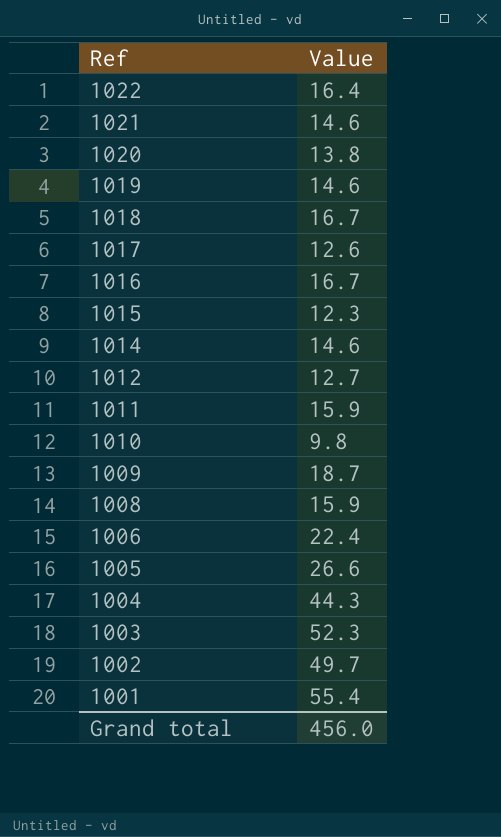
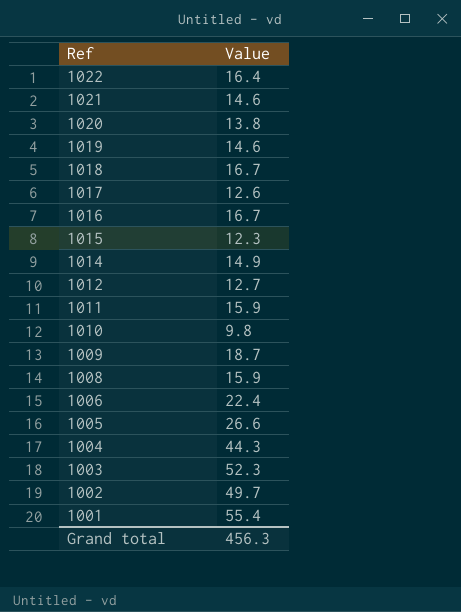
1014 | Value: 14.6 -> 14.9
Grand total | Value: 456.0 -> 456.3

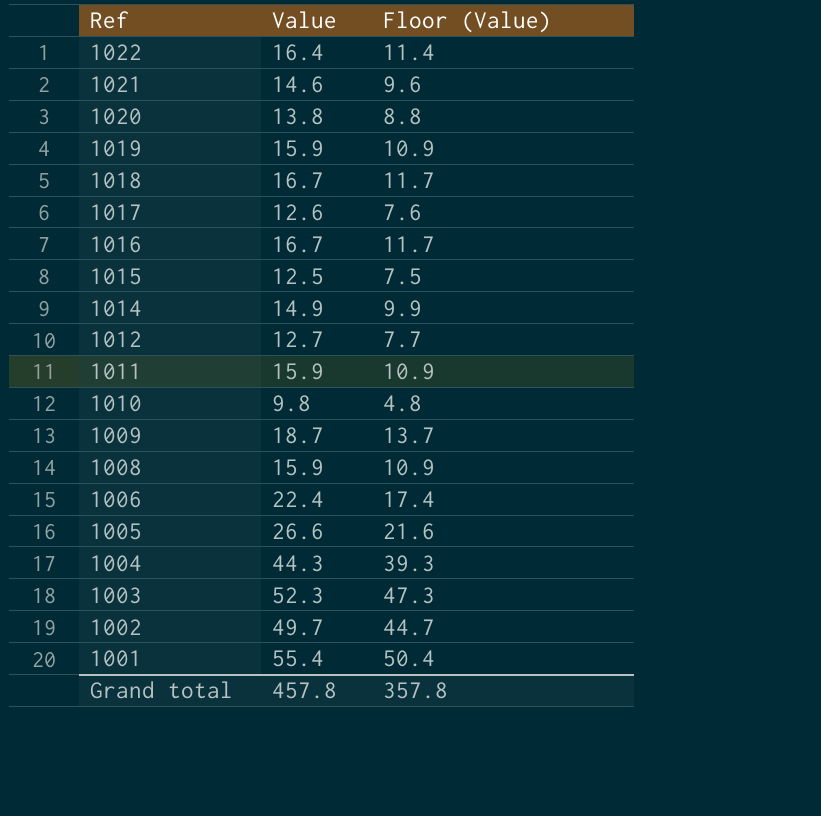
column Floor (Value) | formula: none -> [Value] - 5
1019 | Value: 14.6 -> 15.9
1015 | Value: 12.3 -> 12.5
Grand total | Value: 456.3 -> 457.8

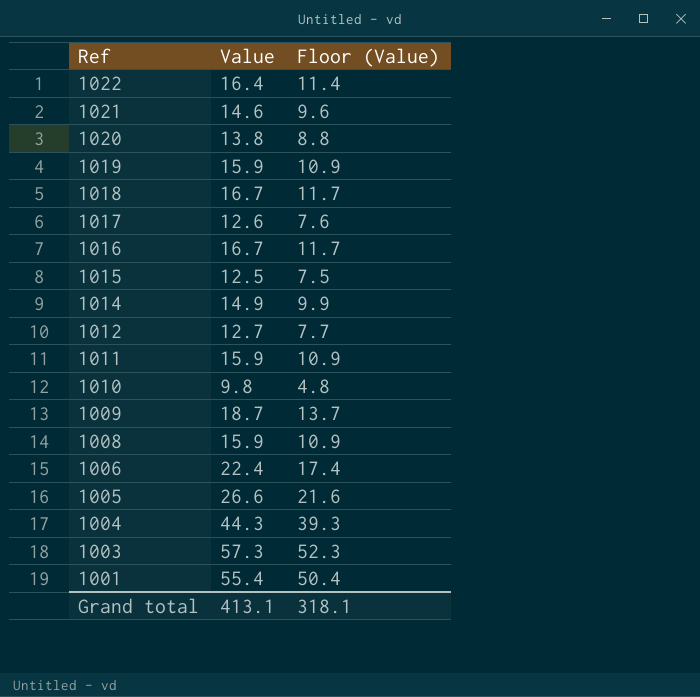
row 1002: 49.7 | 44.7 -> none
1003 | Value: 52.3 -> 57.3
1003 | Floor (Value): 47.3 -> 52.3
Grand total | Value: 457.8 -> 413.1
Grand total | Floor (Value): 357.8 -> 318.1

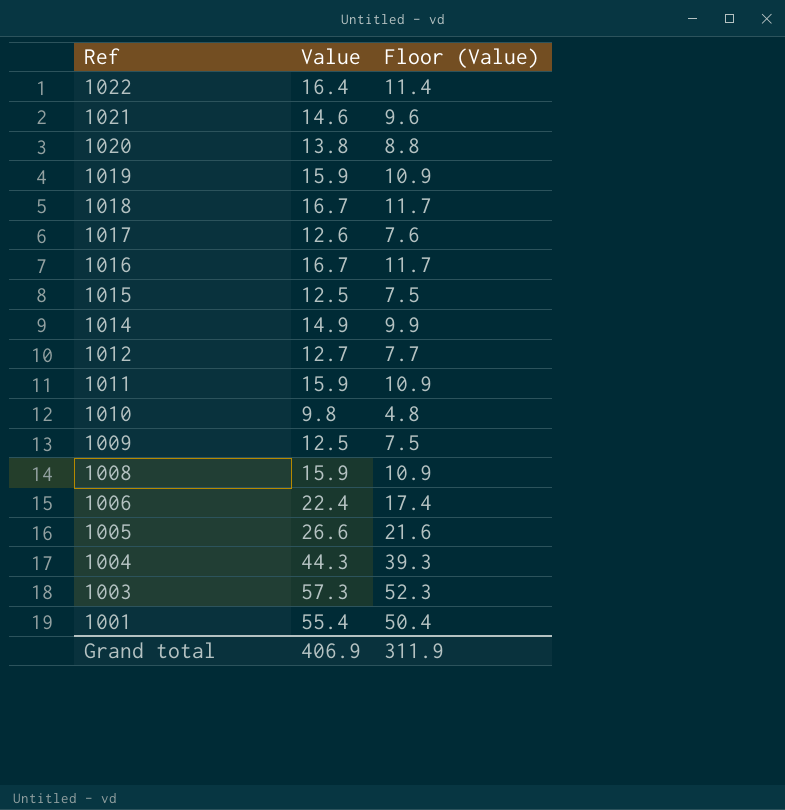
1009 | Value: 18.7 -> 12.5
1009 | Floor (Value): 13.7 -> 7.5
Grand total | Value: 413.1 -> 406.9
Grand total | Floor (Value): 318.1 -> 311.9

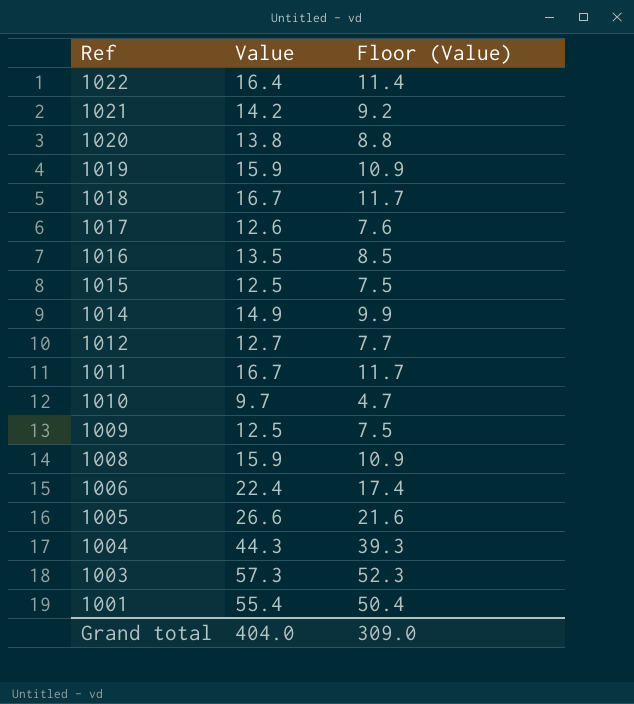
1021 | Value: 14.6 -> 14.2
1021 | Floor (Value): 9.6 -> 9.2
1016 | Value: 16.7 -> 13.5
1016 | Floor (Value): 11.7 -> 8.5
1011 | Value: 15.9 -> 16.7
1011 | Floor (Value): 10.9 -> 11.7
1010 | Value: 9.8 -> 9.7
1010 | Floor (Value): 4.8 -> 4.7
Grand total | Value: 406.9 -> 404.0
Grand total | Floor (Value): 311.9 -> 309.0

